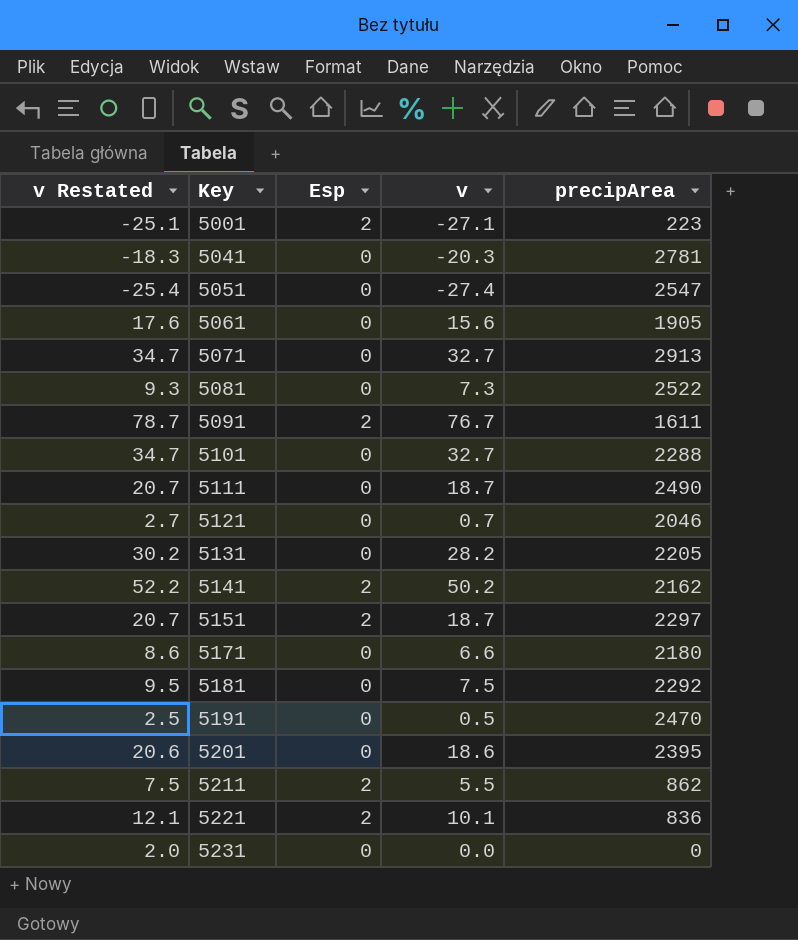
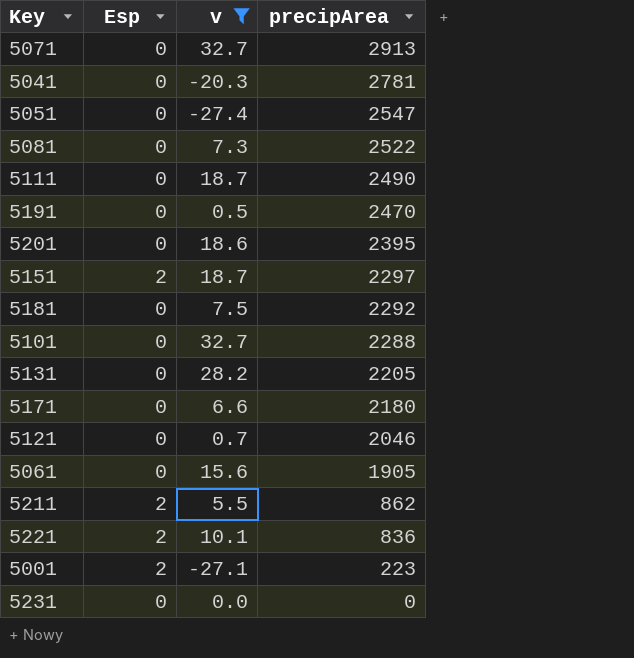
filter: none -> v <= 32.7
row order: Key ascending -> precipArea descending
column v Restated | formula: [v] + 2 -> none

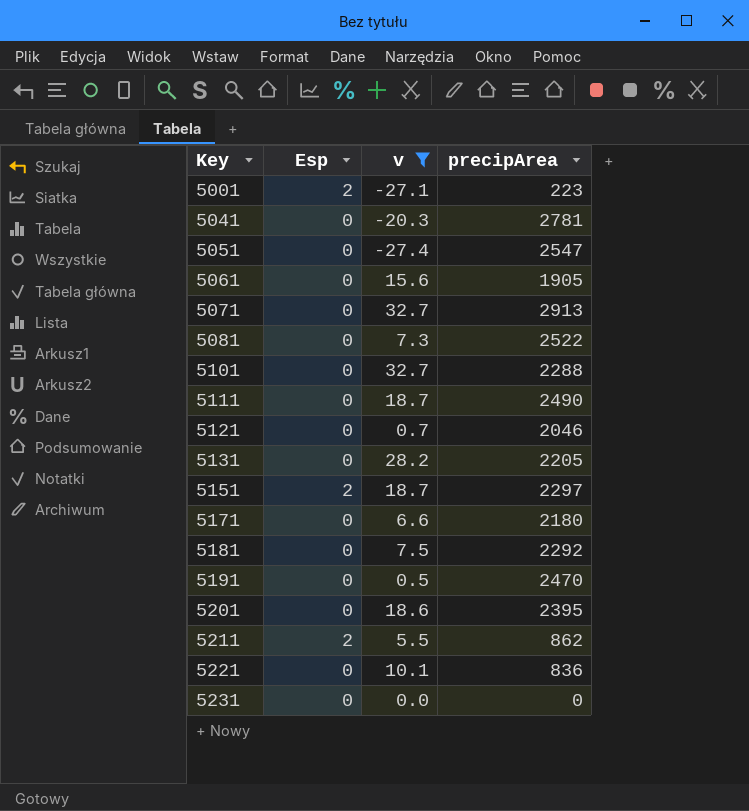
row order: precipArea descending -> Key ascending
5221 | Esp: 2 -> 0

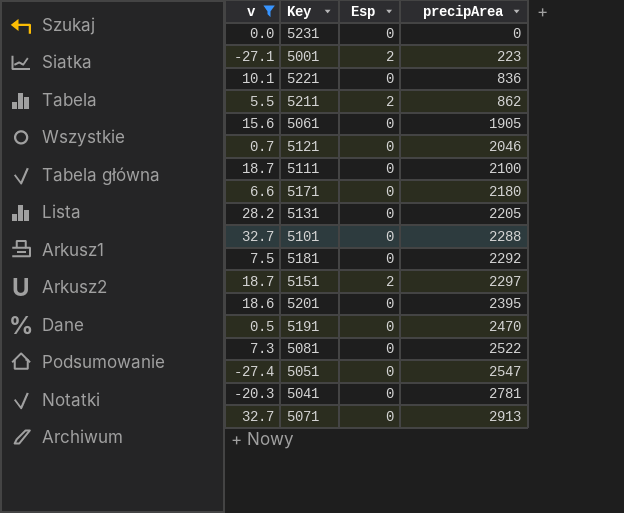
row order: Key ascending -> precipArea ascending
column v | position: 3 -> 1
5111 | precipArea: 2490 -> 2100

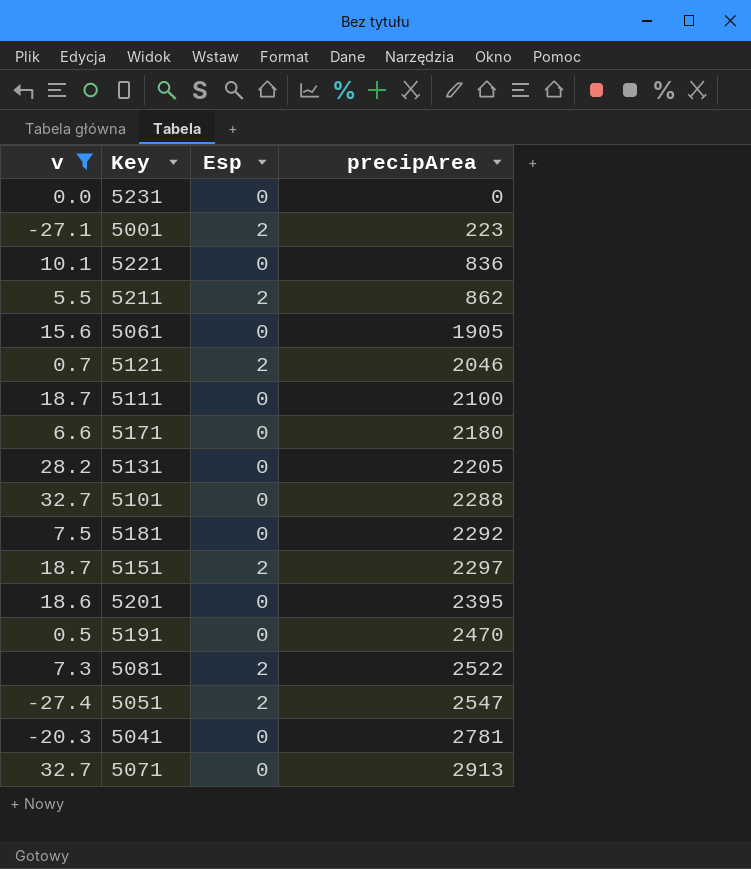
5121 | Esp: 0 -> 2
5081 | Esp: 0 -> 2
5051 | Esp: 0 -> 2

